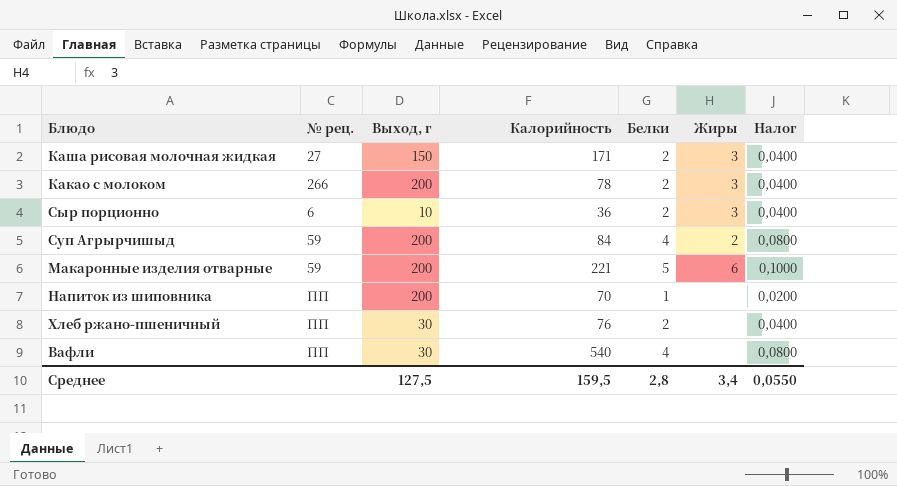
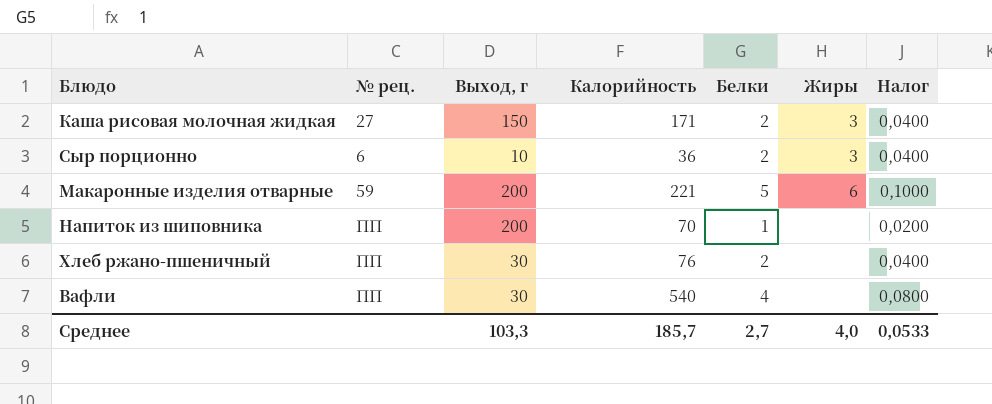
row Какао с молоком: 266 | 200 | 78 | 2 | 3 | 0,0400 -> none
row Суп Агрырчишыд: 59 | 200 | 84 | 4 | 2 | 0,0800 -> none
Среднее | Выход, г: 127,5 -> 103,3
Среднее | Калорийность: 159,5 -> 185,7
Среднее | Белки: 2,8 -> 2,7
Среднее | Жиры: 3,4 -> 4,0
Среднее | Налог: 0,0550 -> 0,0533

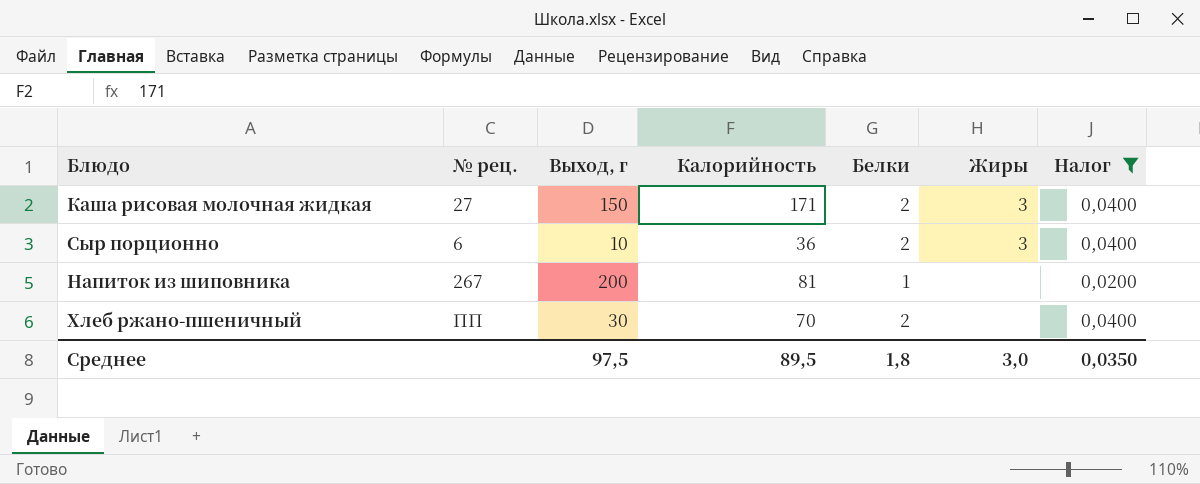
filter: none -> Налог <= 0,0400
Напиток из шиповника | № рец.: ПП -> 267
Напиток из шиповника | Калорийность: 70 -> 81
Хлеб ржано-пшеничный | Калорийность: 76 -> 70
Среднее | Выход, г: 103,3 -> 97,5
Среднее | Калорийность: 185,7 -> 89,5
Среднее | Белки: 2,7 -> 1,8
Среднее | Жиры: 4,0 -> 3,0
Среднее | Налог: 0,0533 -> 0,0350

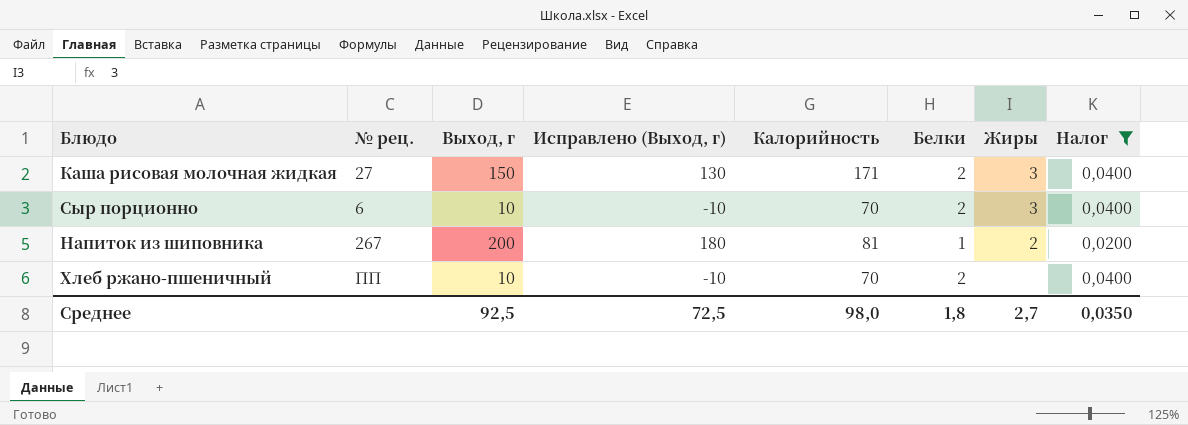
column Исправлено (Выход, г) | formula: none -> [Выход, г] - 20
Сыр порционно | Калорийность: 36 -> 70
Напиток из шиповника | Жиры: none -> 2
Хлеб ржано-пшеничный | Выход, г: 30 -> 10
Среднее | Выход, г: 97,5 -> 92,5
Среднее | Калорийность: 89,5 -> 98,0
Среднее | Жиры: 3,0 -> 2,7

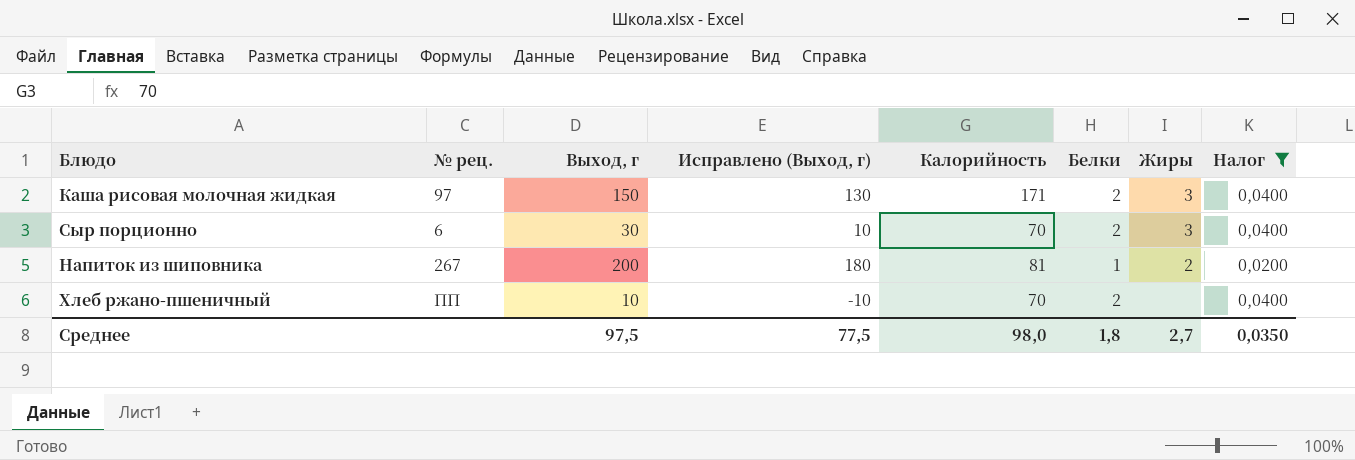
Каша рисовая молочная жидкая | № рец.: 27 -> 97
Сыр порционно | Выход, г: 10 -> 30
Сыр порционно | Исправлено (Выход, г): -10 -> 10
Среднее | Выход, г: 92,5 -> 97,5
Среднее | Исправлено (Выход, г): 72,5 -> 77,5

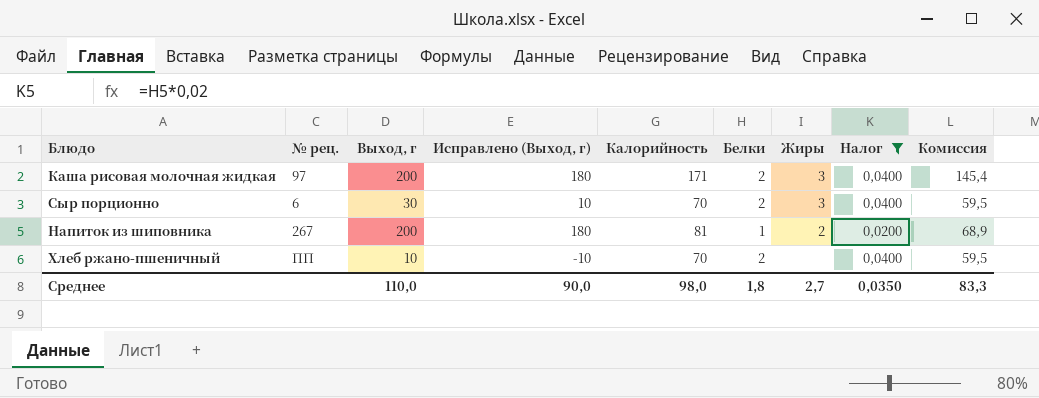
column Комиссия | formula: none -> [Калорийность] * 0,85
Каша рисовая молочная жидкая | Выход, г: 150 -> 200
Каша рисовая молочная жидкая | Исправлено (Выход, г): 130 -> 180
Среднее | Выход, г: 97,5 -> 110,0
Среднее | Исправлено (Выход, г): 77,5 -> 90,0

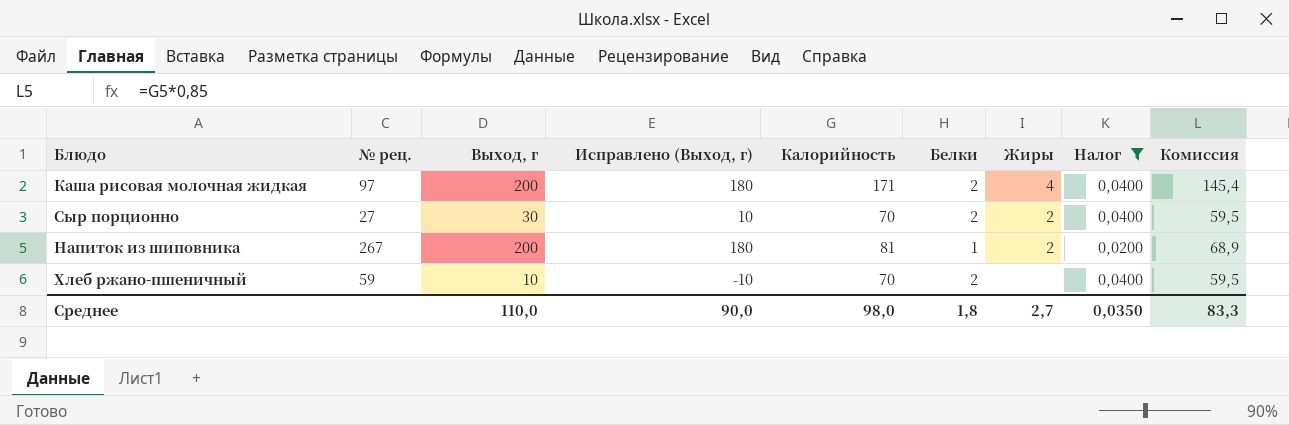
Каша рисовая молочная жидкая | Жиры: 3 -> 4
Сыр порционно | № рец.: 6 -> 27
Сыр порционно | Жиры: 3 -> 2
Хлеб ржано-пшеничный | № рец.: ПП -> 59

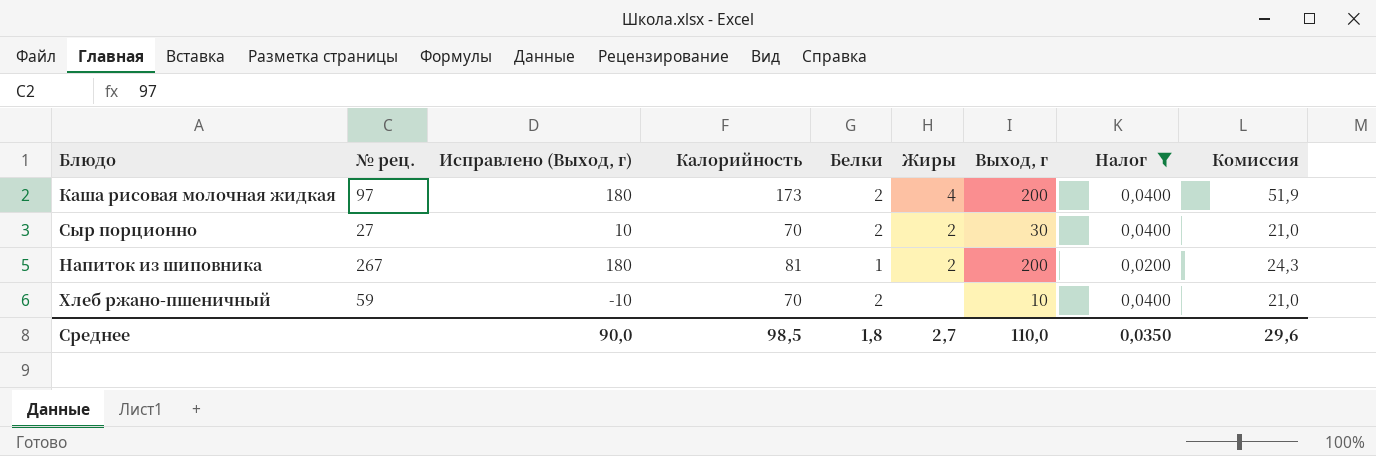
column Выход, г | position: 3 -> 7
column Комиссия | formula: [Калорийность] * 0,85 -> [Калорийность] * 0,3
Каша рисовая молочная жидкая | Калорийность: 171 -> 173
Среднее | Калорийность: 98,0 -> 98,5
Среднее | Комиссия: 83,3 -> 29,6

